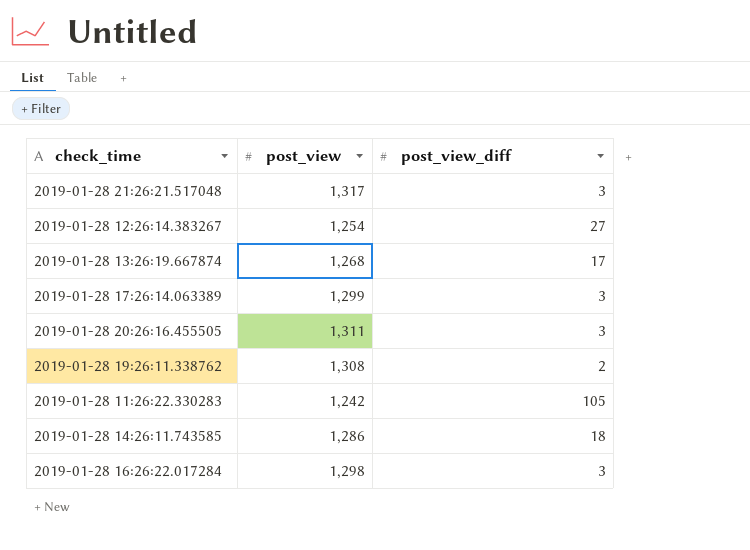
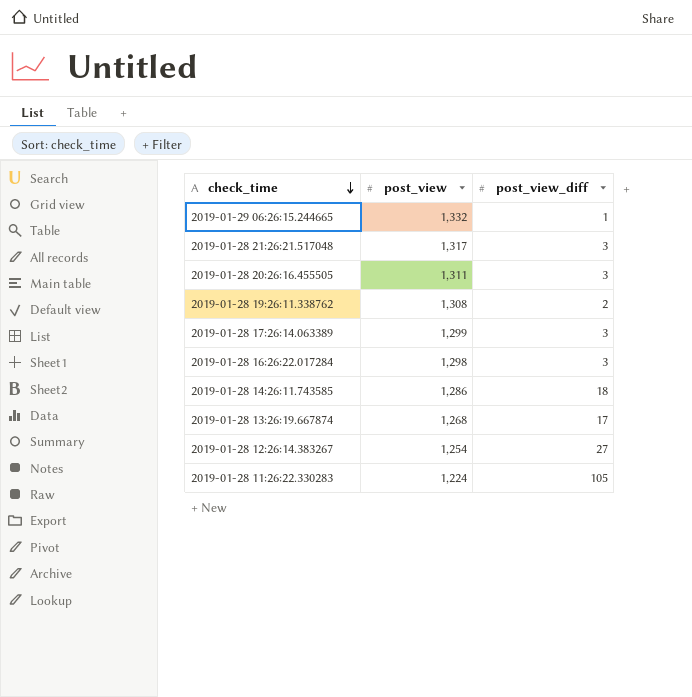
row order: none -> check_time descending
row 2019-01-29 06:26:15.244665: none -> 1,332 | 1
2019-01-28 11:26:22.330283 | post_view: 1,242 -> 1,224

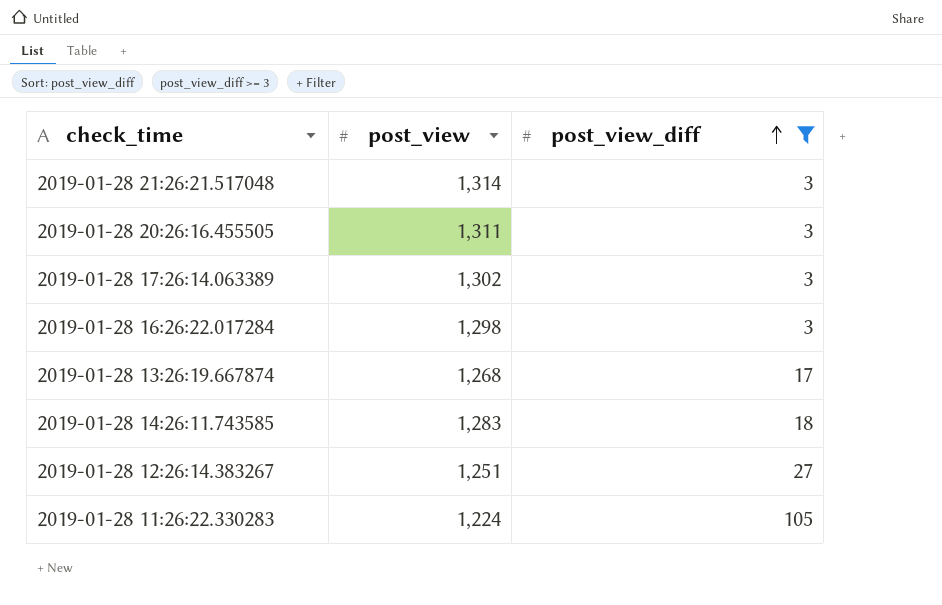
filter: none -> post_view_diff >= 3
row order: check_time descending -> post_view_diff ascending
2019-01-28 21:26:21.517048 | post_view: 1,317 -> 1,314
2019-01-28 17:26:14.063389 | post_view: 1,299 -> 1,302
2019-01-28 14:26:11.743585 | post_view: 1,286 -> 1,283
2019-01-28 12:26:14.383267 | post_view: 1,254 -> 1,251

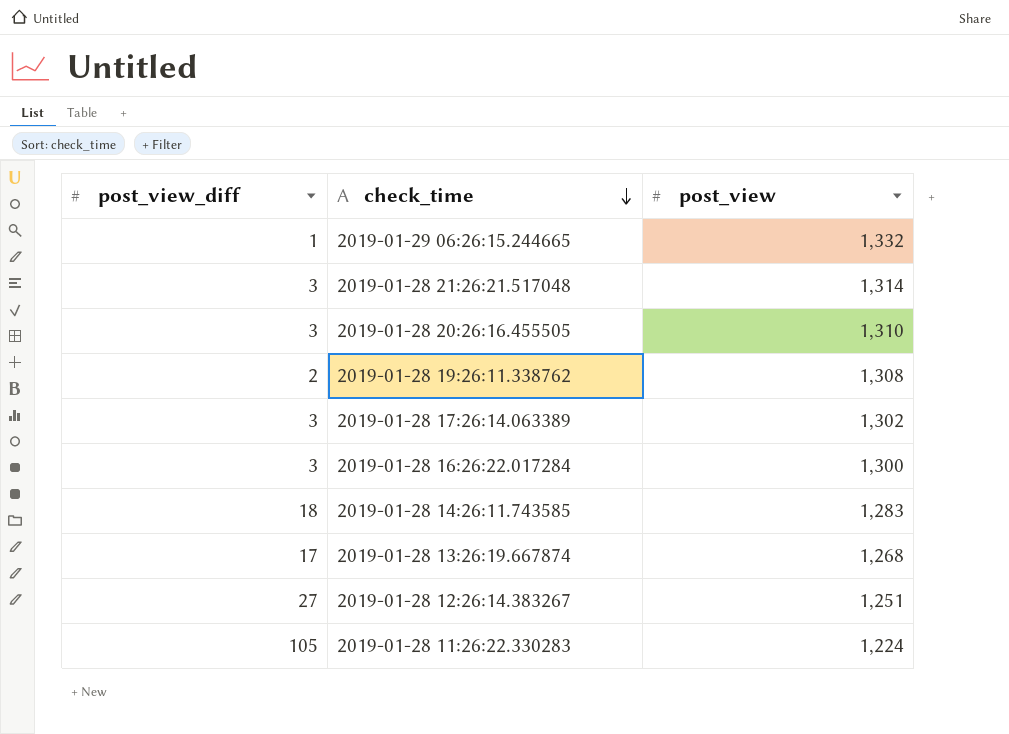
filter: post_view_diff >= 3 -> none
row order: post_view_diff ascending -> check_time descending
column post_view_diff | position: 3 -> 1
2019-01-28 20:26:16.455505 | post_view: 1,311 -> 1,310
2019-01-28 16:26:22.017284 | post_view: 1,298 -> 1,300

